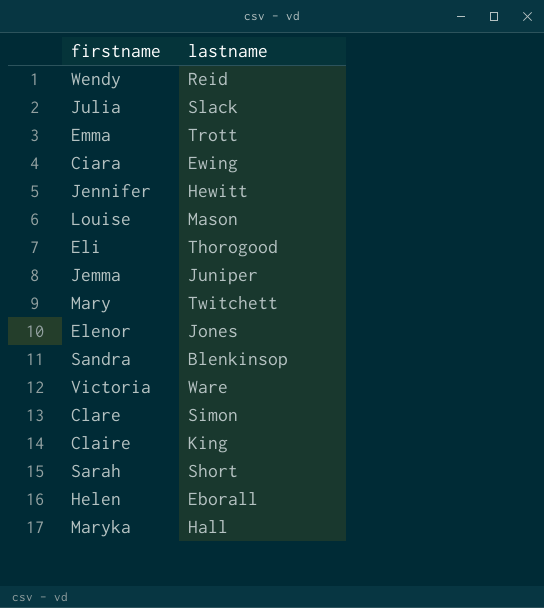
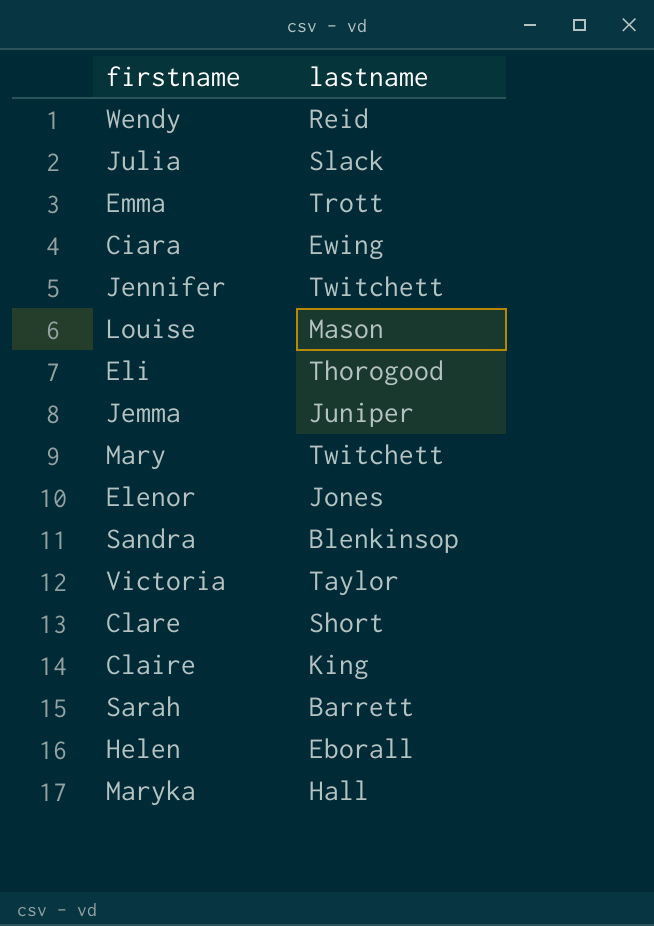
Jennifer | lastname: Hewitt -> Twitchett
Victoria | lastname: Ware -> Taylor
Clare | lastname: Simon -> Short
Sarah | lastname: Short -> Barrett

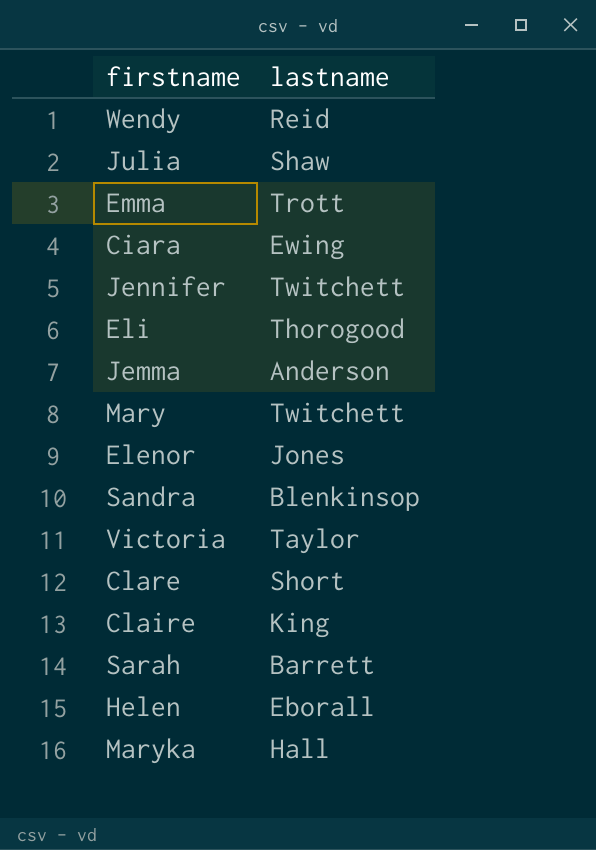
row Louise: Mason -> none
Julia | lastname: Slack -> Shaw
Jemma | lastname: Juniper -> Anderson

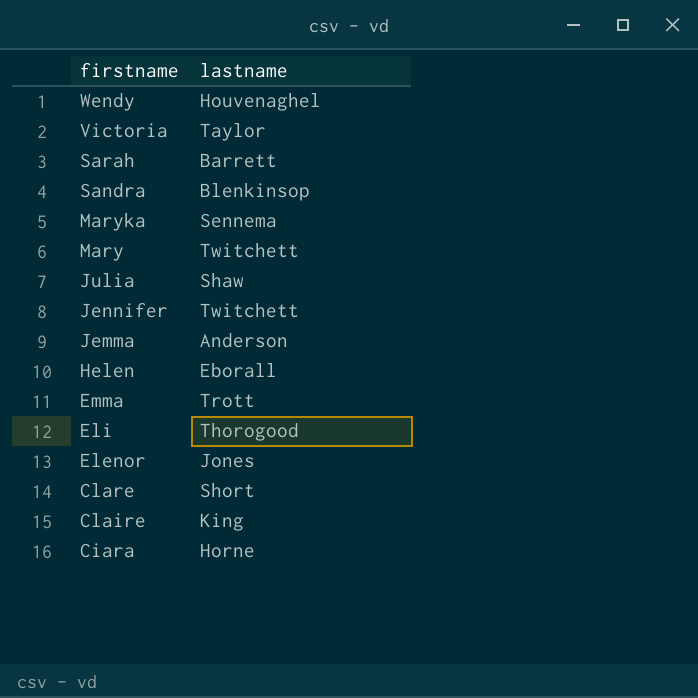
row order: none -> firstname descending
Wendy | lastname: Reid -> Houvenaghel
Maryka | lastname: Hall -> Sennema
Ciara | lastname: Ewing -> Horne

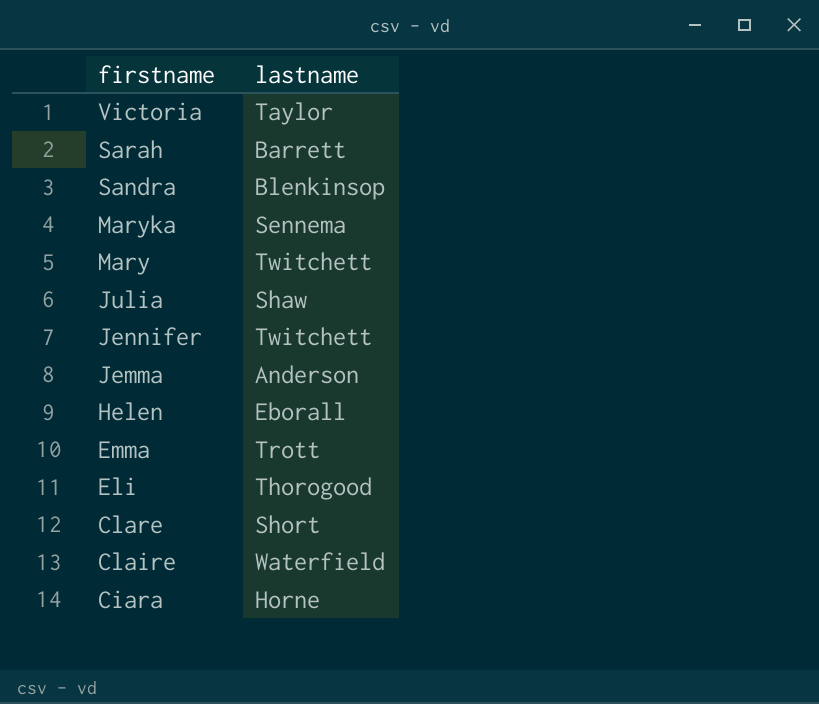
row Wendy: Houvenaghel -> none
row Elenor: Jones -> none
Claire | lastname: King -> Waterfield

